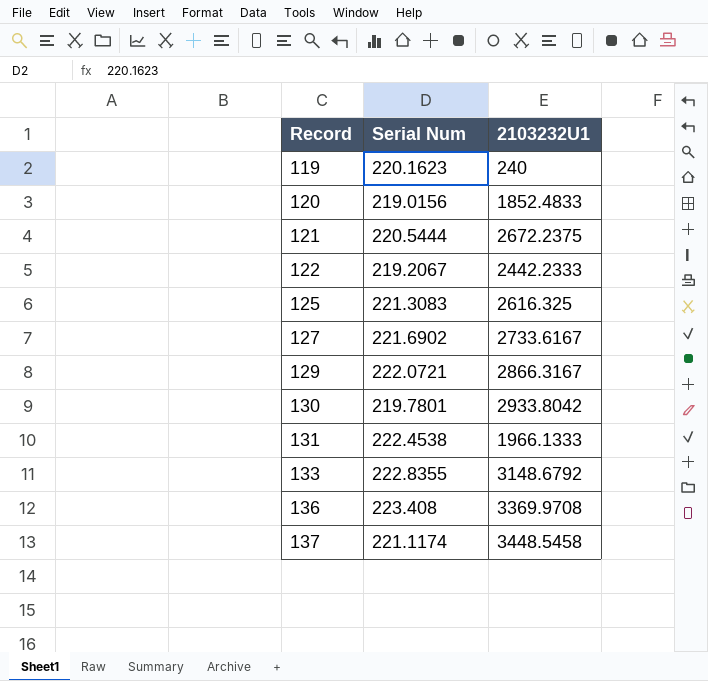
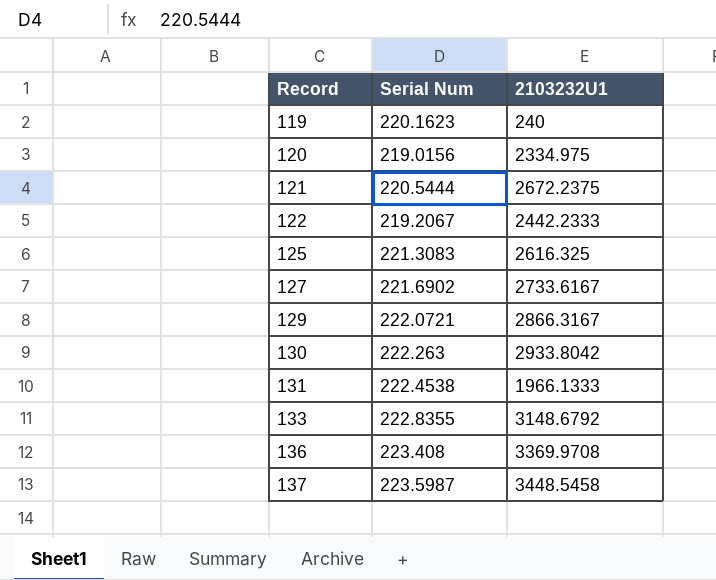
120 | 2103232U1: 1852.4833 -> 2334.975
130 | Serial Num: 219.7801 -> 222.263
137 | Serial Num: 221.1174 -> 223.5987

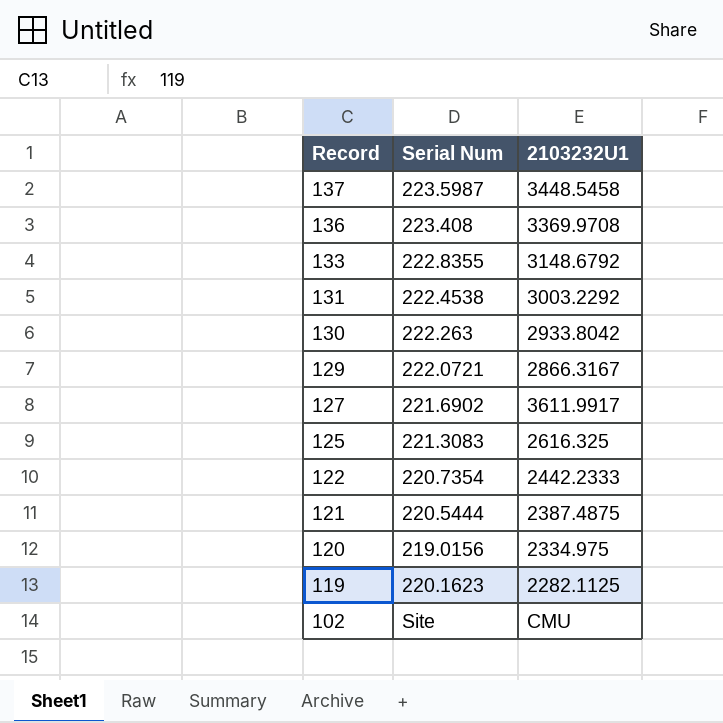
row order: Record ascending -> Record descending
131 | 2103232U1: 1966.1333 -> 3003.2292
127 | 2103232U1: 2733.6167 -> 3611.9917
122 | Serial Num: 219.2067 -> 220.7354
121 | 2103232U1: 2672.2375 -> 2387.4875
119 | 2103232U1: 240 -> 2282.1125
row 102: none -> Site | CMU

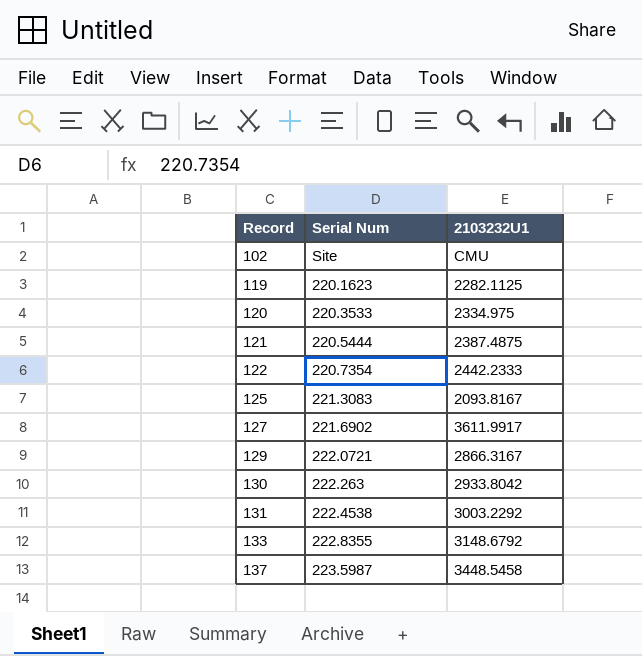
row order: Record descending -> Record ascending
row 136: 223.408 | 3369.9708 -> none
120 | Serial Num: 219.0156 -> 220.3533
125 | 2103232U1: 2616.325 -> 2093.8167

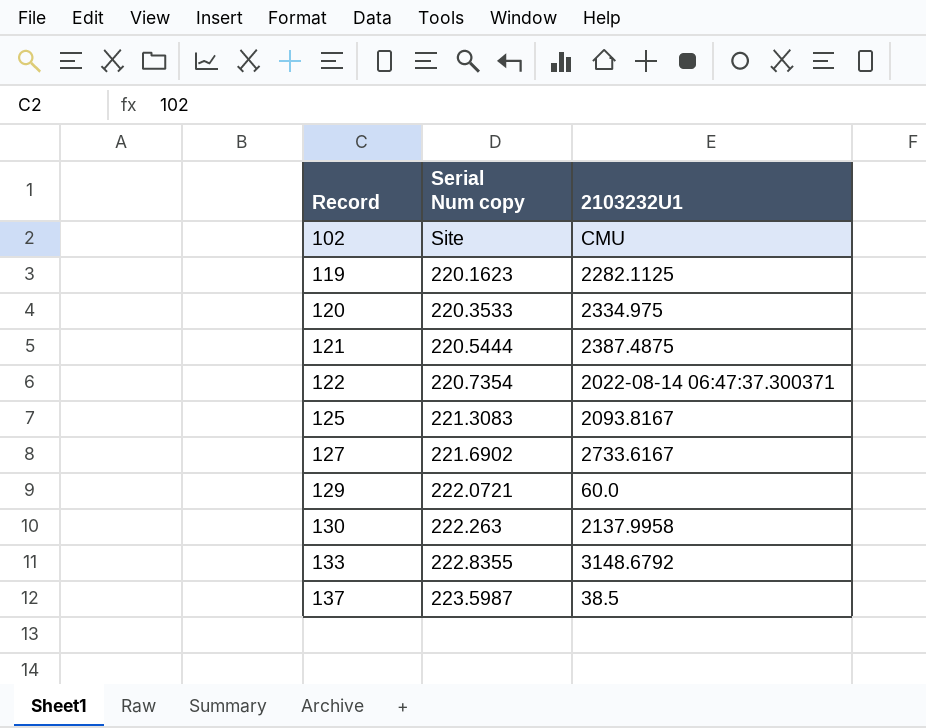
column name: Serial Num -> Serial Num copy
row 131: 222.4538 | 3003.2292 -> none
122 | 2103232U1: 2442.2333 -> 2022-08-14 06:47:37.300371
127 | 2103232U1: 3611.9917 -> 2733.6167
129 | 2103232U1: 2866.3167 -> 60.0
130 | 2103232U1: 2933.8042 -> 2137.9958
137 | 2103232U1: 3448.5458 -> 38.5

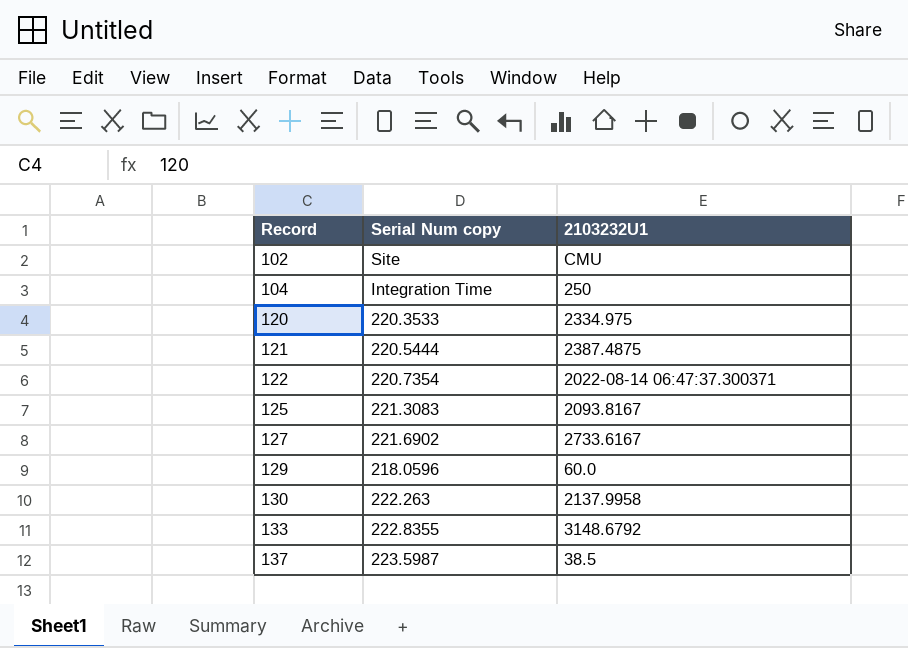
row 119: 220.1623 | 2282.1125 -> none
row 104: none -> Integration Time | 250
129 | Serial Num copy: 222.0721 -> 218.0596

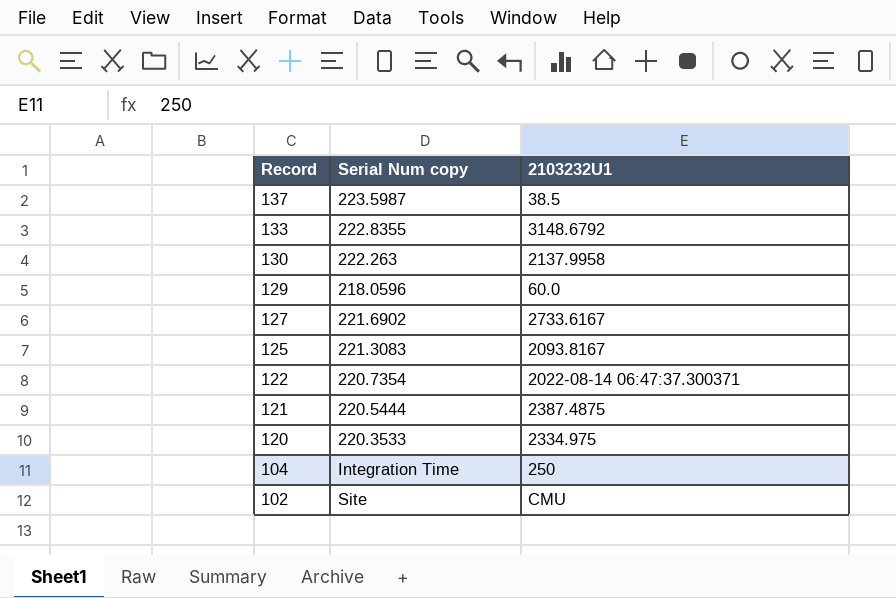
row order: Record ascending -> Record descending

